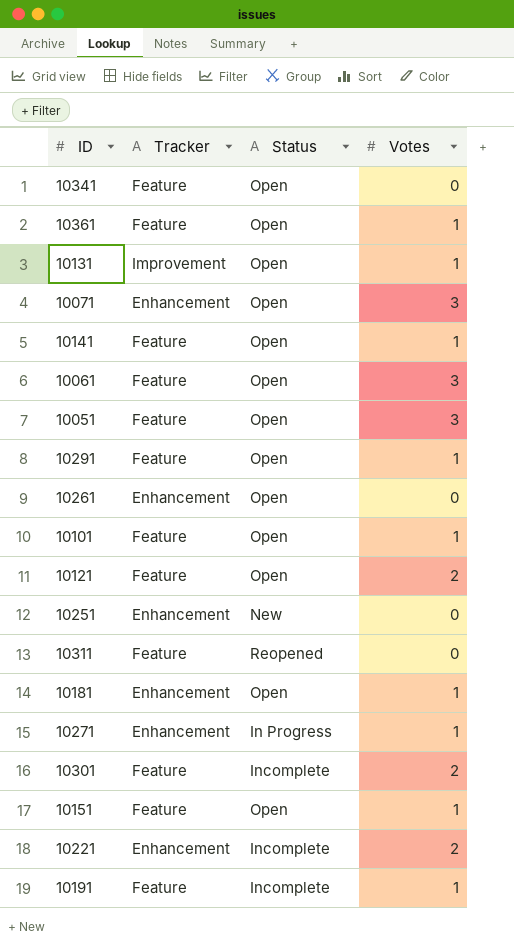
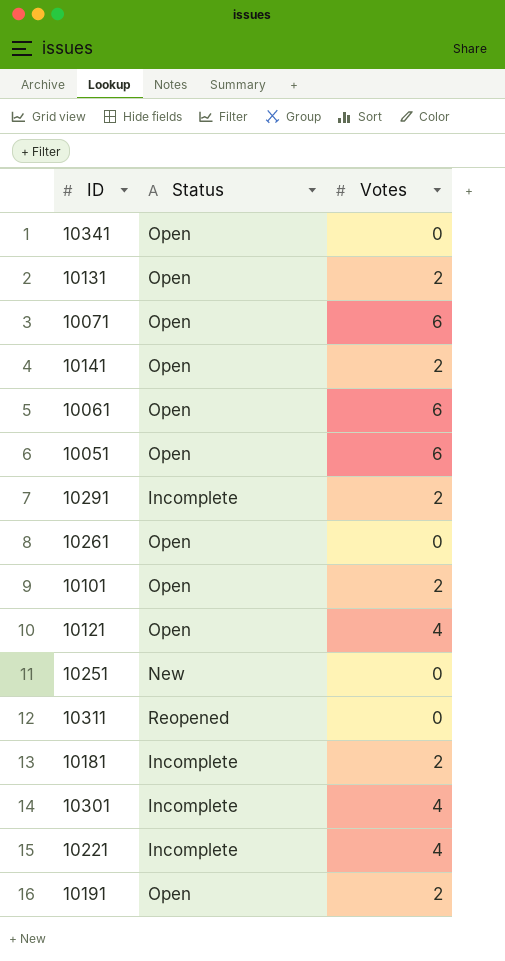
column Tracker | position: 2 -> none
row 10361: Feature | Open | 1 -> none
row 10271: Enhancement | In Progress | 1 -> none
row 10151: Feature | Open | 1 -> none
10131 | Votes: 1 -> 2
10071 | Votes: 3 -> 6
10141 | Votes: 1 -> 2
10061 | Votes: 3 -> 6
10051 | Votes: 3 -> 6
10291 | Status: Open -> Incomplete
10291 | Votes: 1 -> 2
10101 | Votes: 1 -> 2
10121 | Votes: 2 -> 4
10181 | Status: Open -> Incomplete
10181 | Votes: 1 -> 2
10301 | Votes: 2 -> 4
10221 | Votes: 2 -> 4
10191 | Status: Incomplete -> Open
10191 | Votes: 1 -> 2

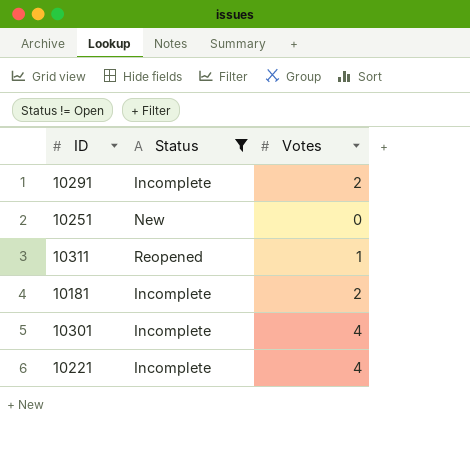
filter: none -> Status != Open
10311 | Votes: 0 -> 1

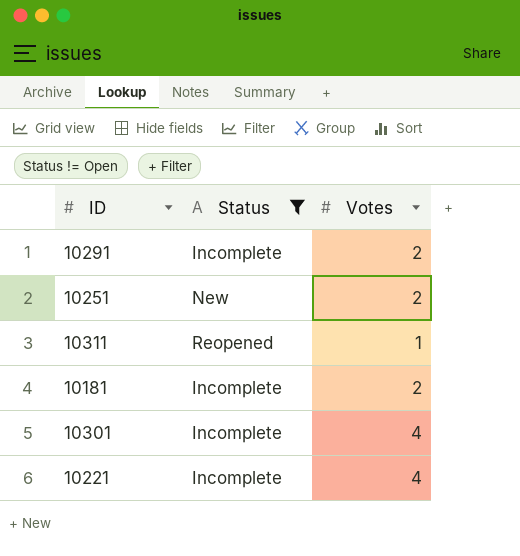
10251 | Votes: 0 -> 2

